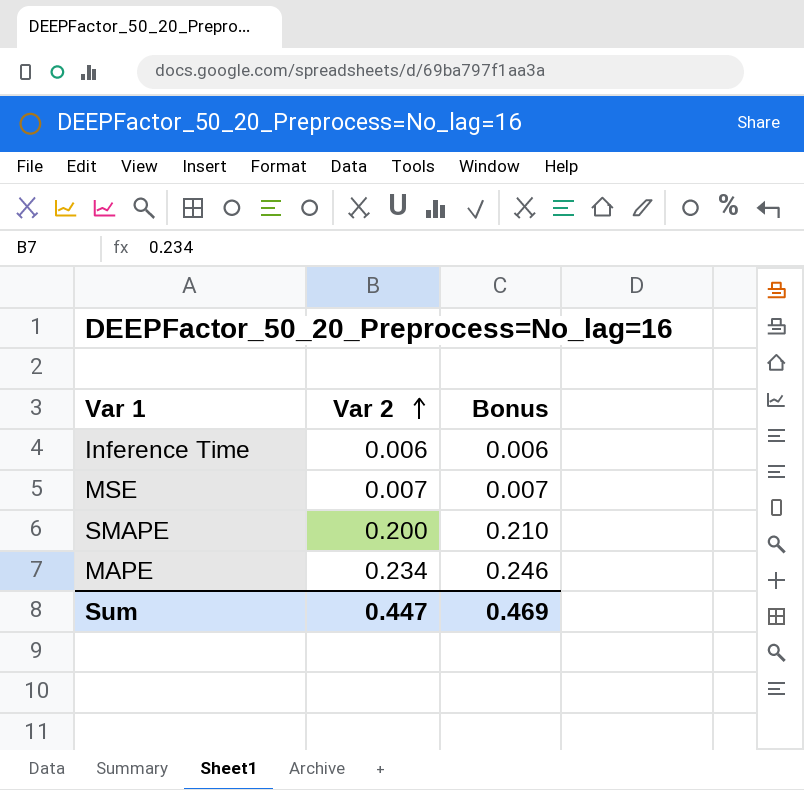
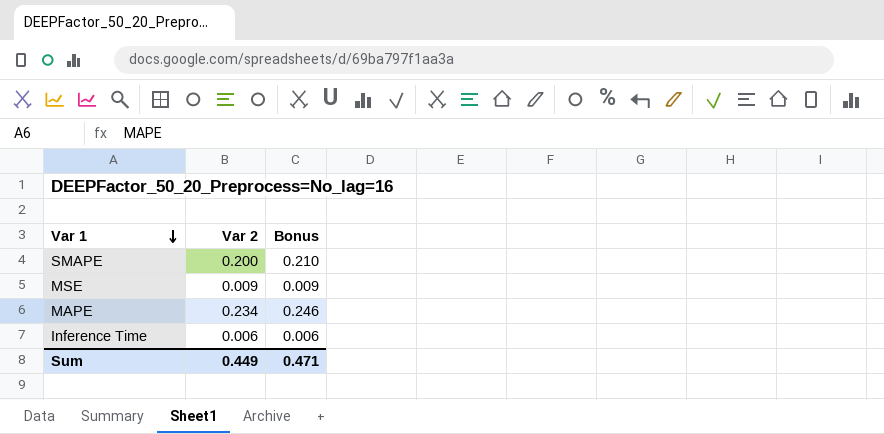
row order: Var 2 ascending -> Var 1 descending
MSE | Var 2: 0.007 -> 0.009
MSE | Bonus: 0.007 -> 0.009
Sum | Var 2: 0.447 -> 0.449
Sum | Bonus: 0.469 -> 0.471

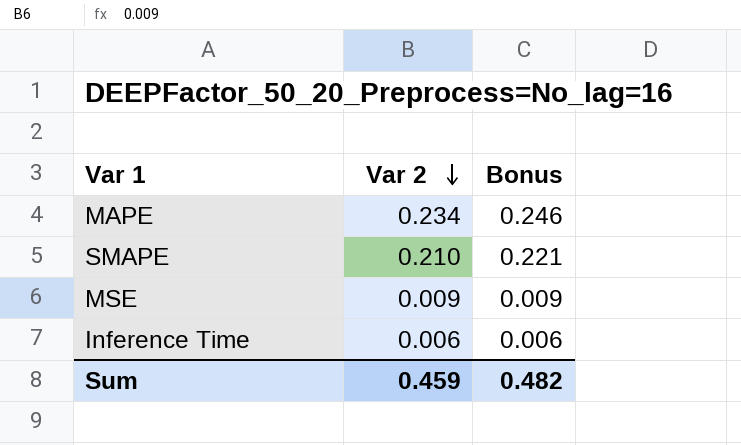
row order: Var 1 descending -> Var 2 descending
SMAPE | Var 2: 0.200 -> 0.210
SMAPE | Bonus: 0.210 -> 0.221
Sum | Var 2: 0.449 -> 0.459
Sum | Bonus: 0.471 -> 0.482

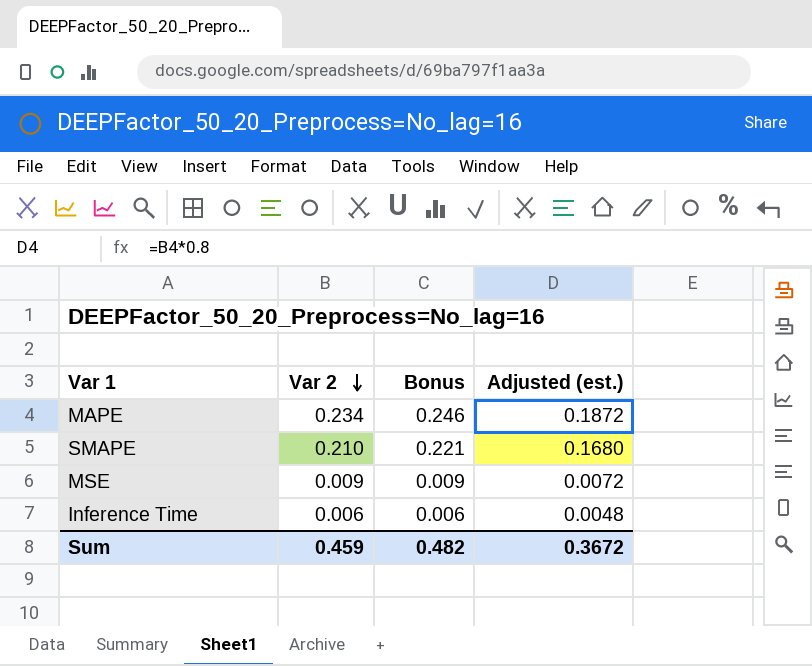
column Adjusted (est.) | formula: none -> [Var 2] * 0.8

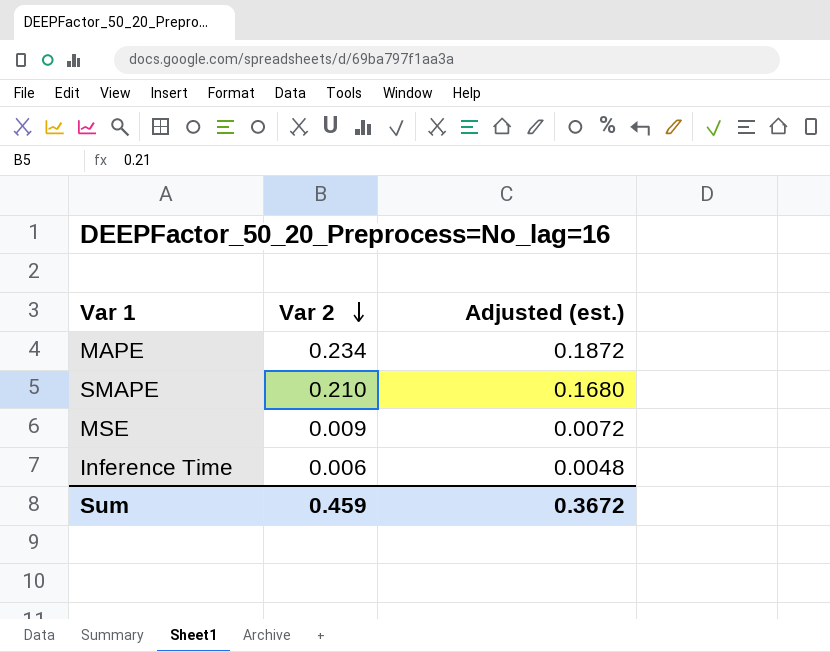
column Bonus | formula: [Var 2] * 1.05 -> none

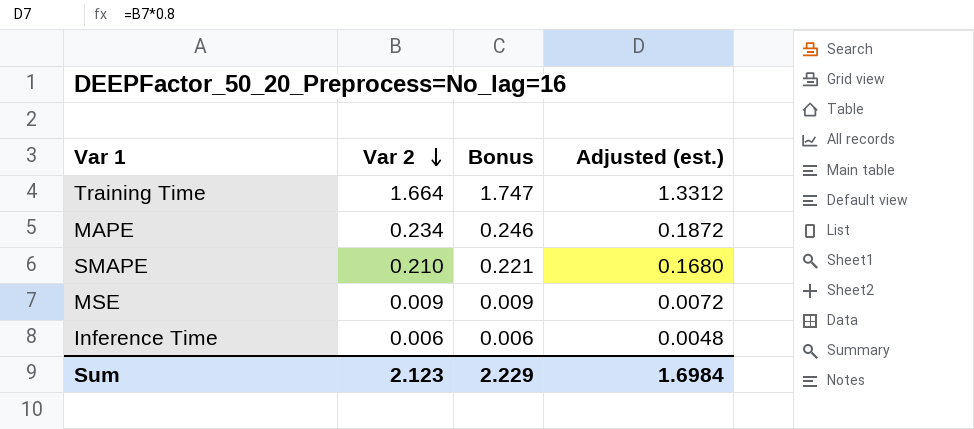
column Bonus | formula: none -> [Var 2] * 1.05
row Training Time: none -> 1.664 | 1.747 | 1.3312
Sum | Var 2: 0.459 -> 2.123
Sum | Adjusted (est.): 0.3672 -> 1.6984

